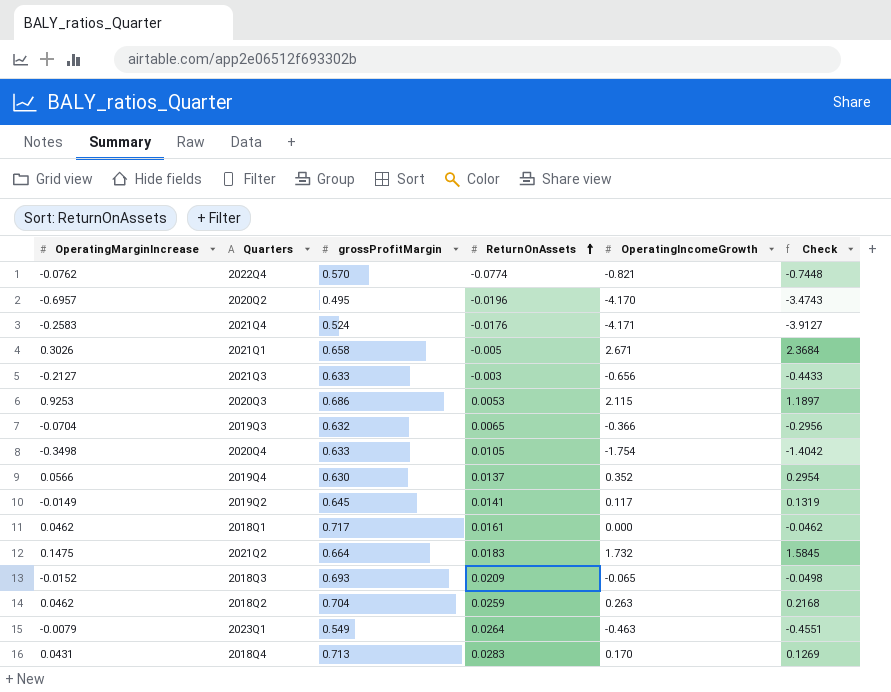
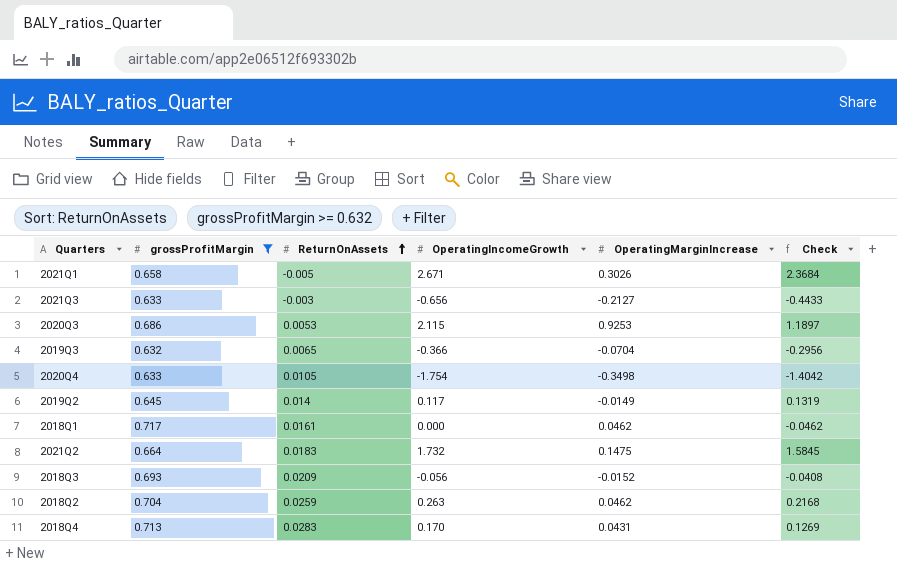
filter: none -> grossProfitMargin >= 0.632
column OperatingMarginIncrease | position: 1 -> 5
2019Q2 | ReturnOnAssets: 0.0141 -> 0.014
2018Q3 | OperatingIncomeGrowth: -0.065 -> -0.056
2018Q3 | Check: -0.0498 -> -0.0408

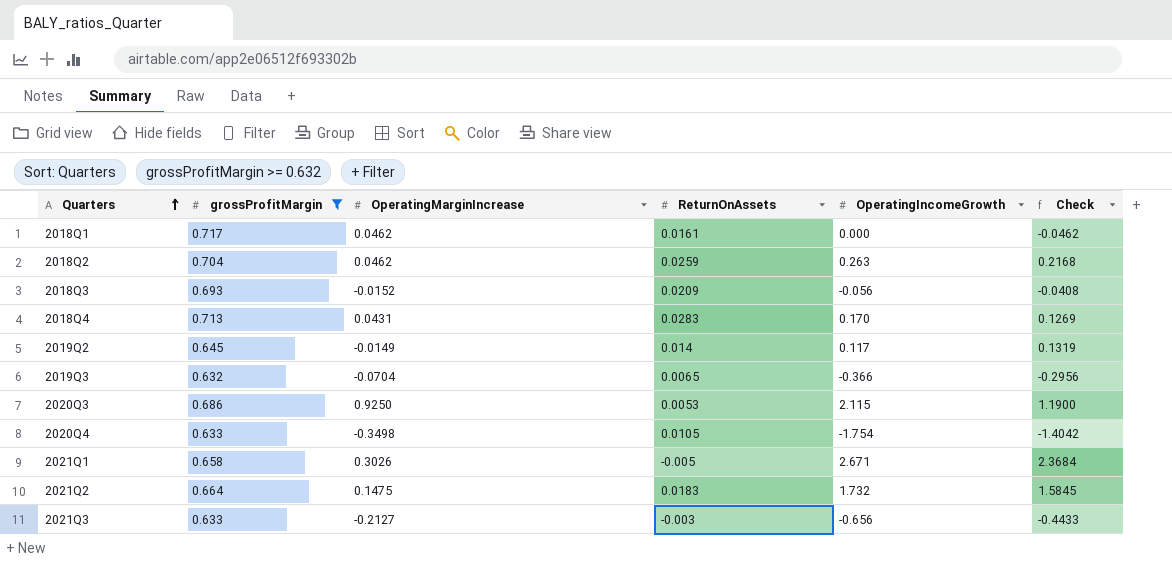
row order: ReturnOnAssets ascending -> Quarters ascending
column OperatingMarginIncrease | position: 5 -> 3
2020Q3 | OperatingMarginIncrease: 0.9253 -> 0.9250
2020Q3 | Check: 1.1897 -> 1.1900

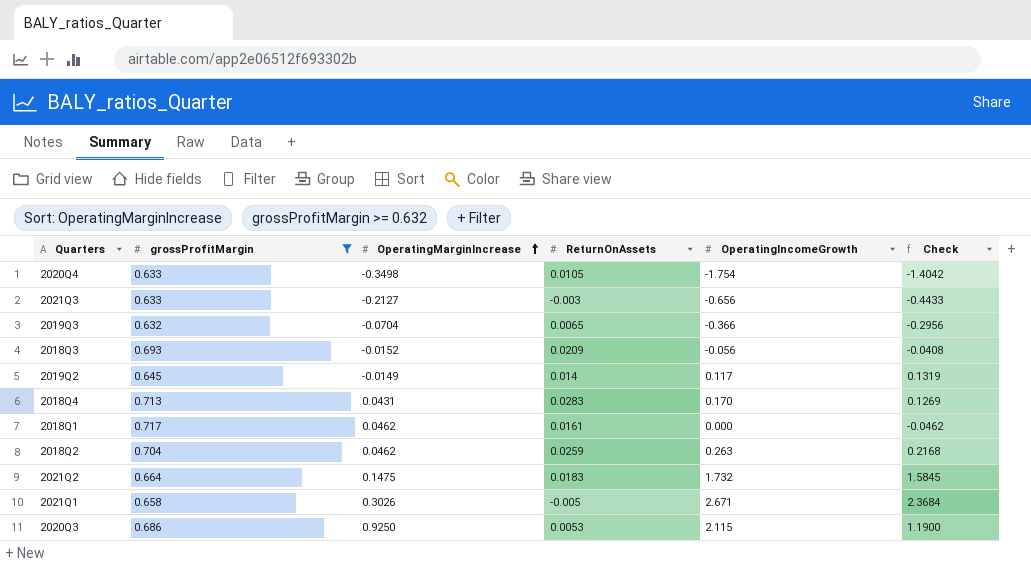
row order: Quarters ascending -> OperatingMarginIncrease ascending

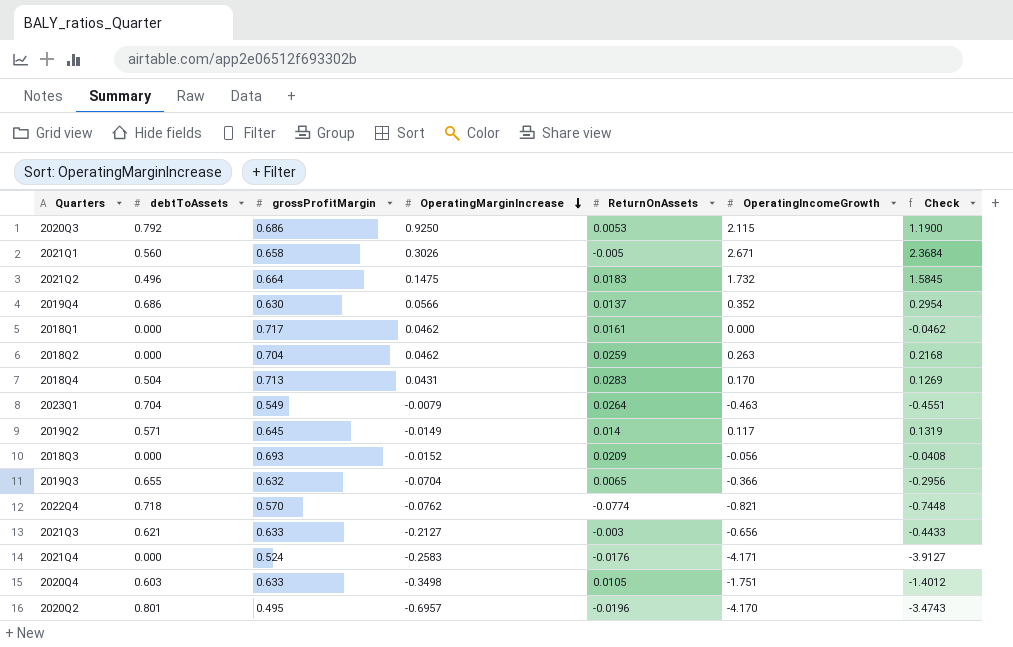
filter: grossProfitMargin >= 0.632 -> none
row order: OperatingMarginIncrease ascending -> OperatingMarginIncrease descending
column debtToAssets | position: none -> 2
2020Q4 | OperatingIncomeGrowth: -1.754 -> -1.751
2020Q4 | Check: -1.4042 -> -1.4012

